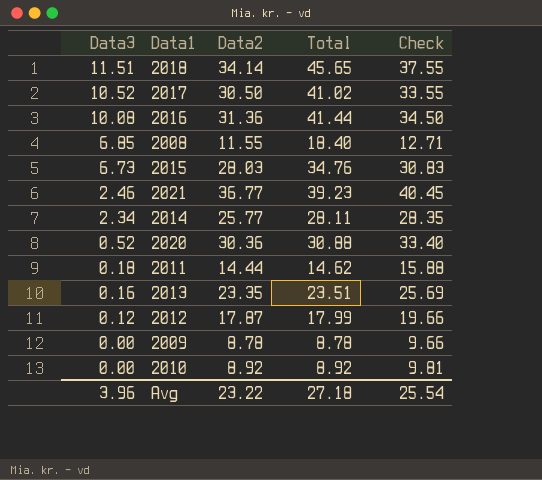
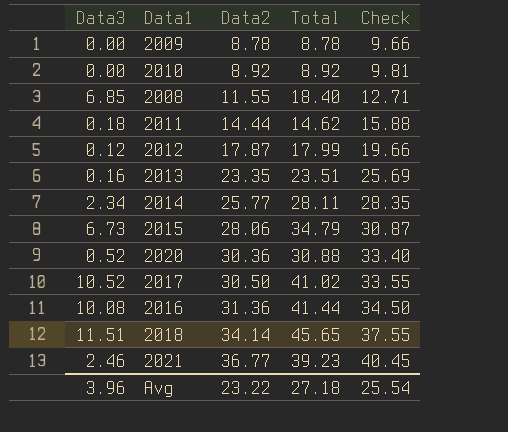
row order: Data3 descending -> Data2 ascending
2015 | Data2: 28.03 -> 28.06
2015 | Total: 34.76 -> 34.79
2015 | Check: 30.83 -> 30.87

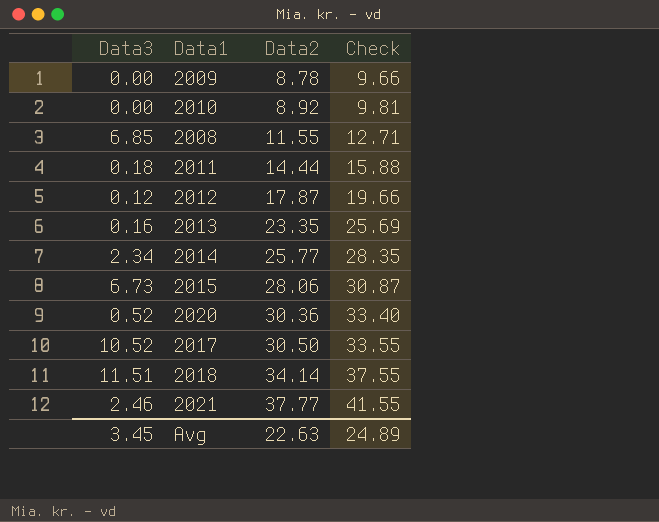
column Total | formula: [Data3] + [Data2] -> none
row 2016: 10.08 | 31.36 | 41.44 | 34.50 -> none
2021 | Data2: 36.77 -> 37.77
2021 | Check: 40.45 -> 41.55
Avg | Data3: 3.96 -> 3.45
Avg | Data2: 23.22 -> 22.63
Avg | Check: 25.54 -> 24.89

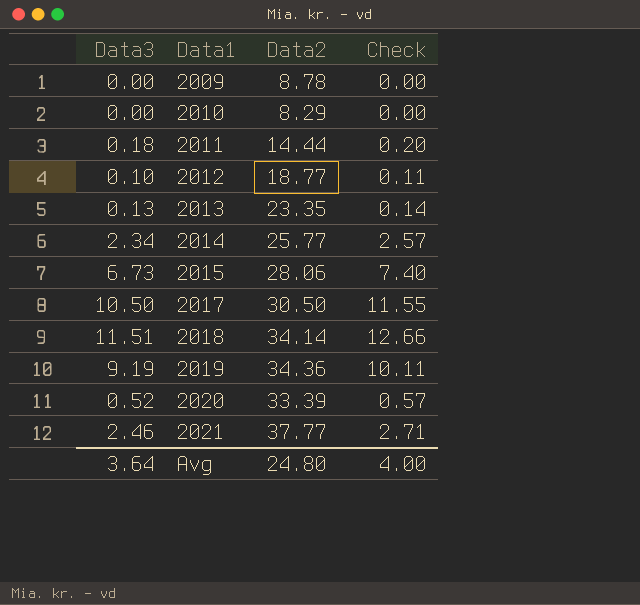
row order: Data2 ascending -> Data1 ascending
column Check | formula: [Data2] * 1.1 -> [Data3] * 1.1
row 2008: 6.85 | 11.55 | 12.71 -> none
2010 | Data2: 8.92 -> 8.29
2012 | Data3: 0.12 -> 0.10
2012 | Data2: 17.87 -> 18.77
2013 | Data3: 0.16 -> 0.13
2017 | Data3: 10.52 -> 10.50
row 2019: none -> 9.19 | 34.36 | 10.11
2020 | Data2: 30.36 -> 33.39
Avg | Data3: 3.45 -> 3.64
Avg | Data2: 22.63 -> 24.80
Avg | Check: 24.89 -> 4.00

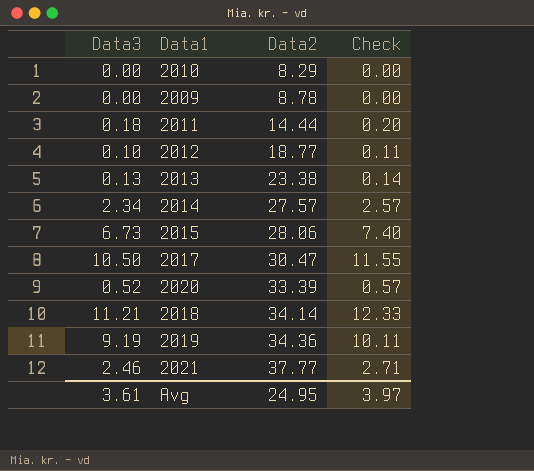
row order: Data1 ascending -> Data2 ascending
2013 | Data2: 23.35 -> 23.38
2014 | Data2: 25.77 -> 27.57
2017 | Data2: 30.50 -> 30.47
2018 | Data3: 11.51 -> 11.21
2018 | Check: 12.66 -> 12.33
Avg | Data3: 3.64 -> 3.61
Avg | Data2: 24.80 -> 24.95
Avg | Check: 4.00 -> 3.97

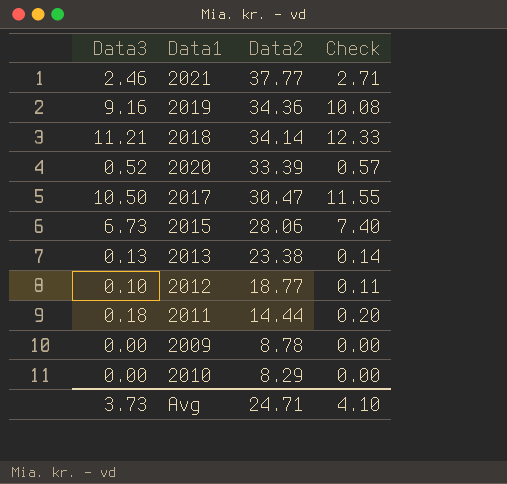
row order: Data2 ascending -> Data2 descending
row 2014: 2.34 | 27.57 | 2.57 -> none
2019 | Data3: 9.19 -> 9.16
2019 | Check: 10.11 -> 10.08
Avg | Data3: 3.61 -> 3.73
Avg | Data2: 24.95 -> 24.71
Avg | Check: 3.97 -> 4.10

